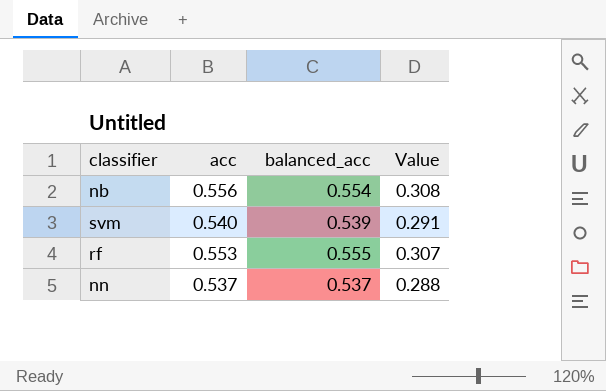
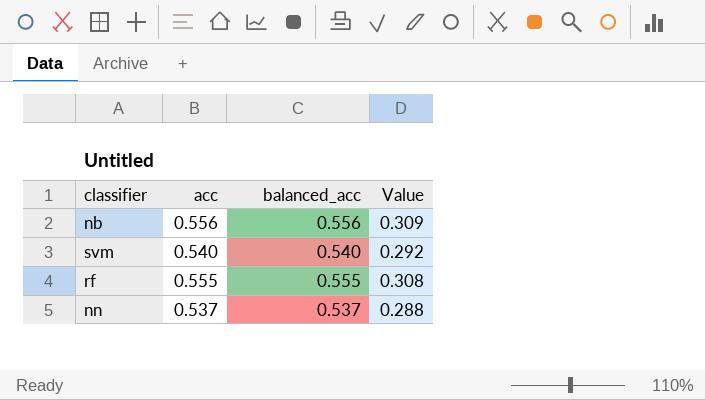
nb | balanced_acc: 0.554 -> 0.556
nb | Value: 0.308 -> 0.309
svm | balanced_acc: 0.539 -> 0.540
svm | Value: 0.291 -> 0.292
rf | acc: 0.553 -> 0.555
rf | Value: 0.307 -> 0.308

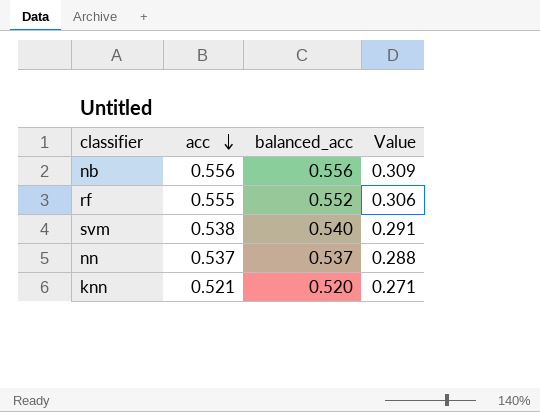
row order: none -> acc descending
rf | balanced_acc: 0.555 -> 0.552
rf | Value: 0.308 -> 0.306
svm | acc: 0.540 -> 0.538
svm | Value: 0.292 -> 0.291
row knn: none -> 0.521 | 0.520 | 0.271

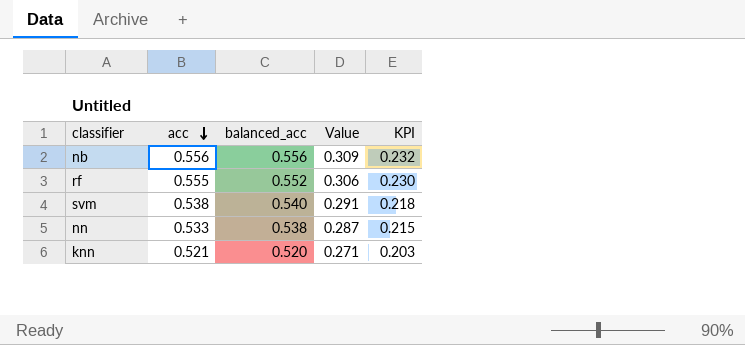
column KPI | formula: none -> [Value] * 0.75
nn | acc: 0.537 -> 0.533
nn | balanced_acc: 0.537 -> 0.538
nn | Value: 0.288 -> 0.287

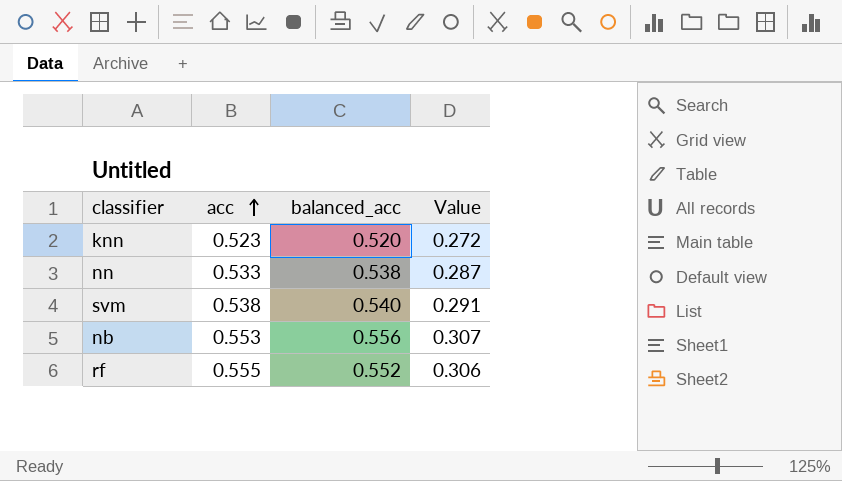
row order: acc descending -> acc ascending
column KPI | formula: [Value] * 0.75 -> none
knn | acc: 0.521 -> 0.523
knn | Value: 0.271 -> 0.272
nb | acc: 0.556 -> 0.553
nb | Value: 0.309 -> 0.307

